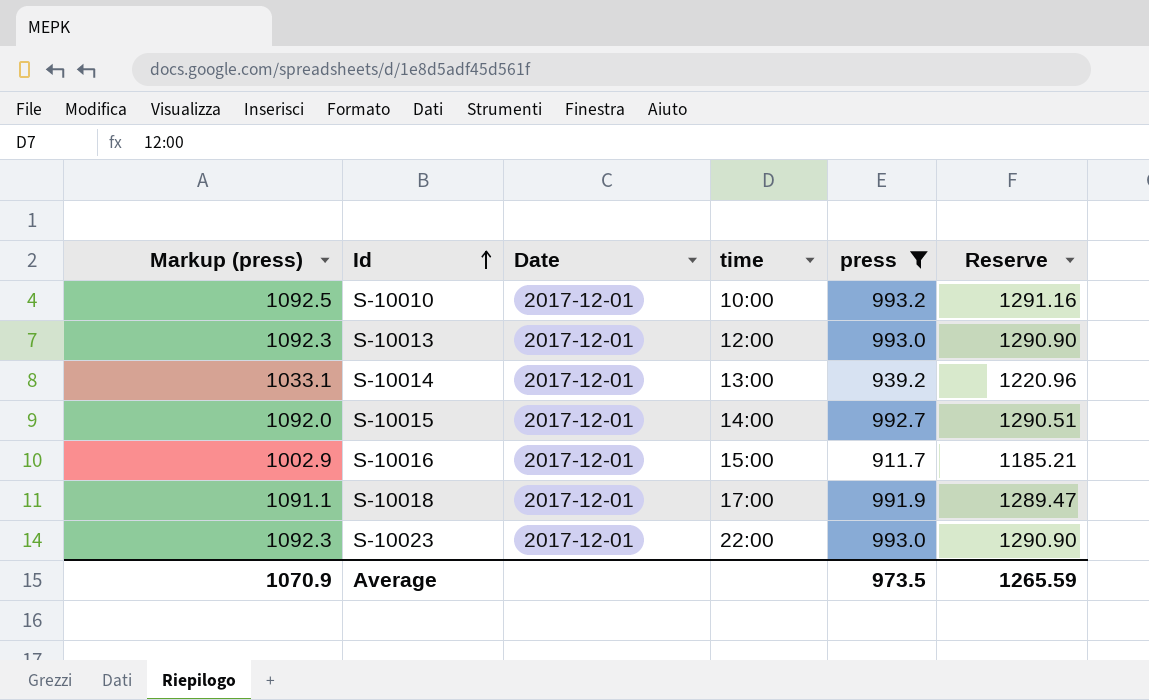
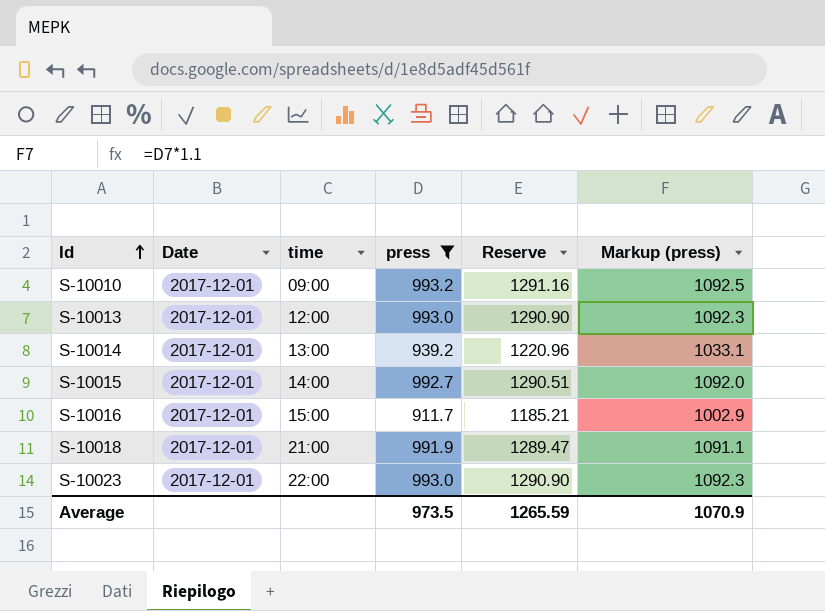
column Markup (press) | position: 1 -> 6
S-10010 | time: 10:00 -> 09:00
S-10018 | time: 17:00 -> 21:00

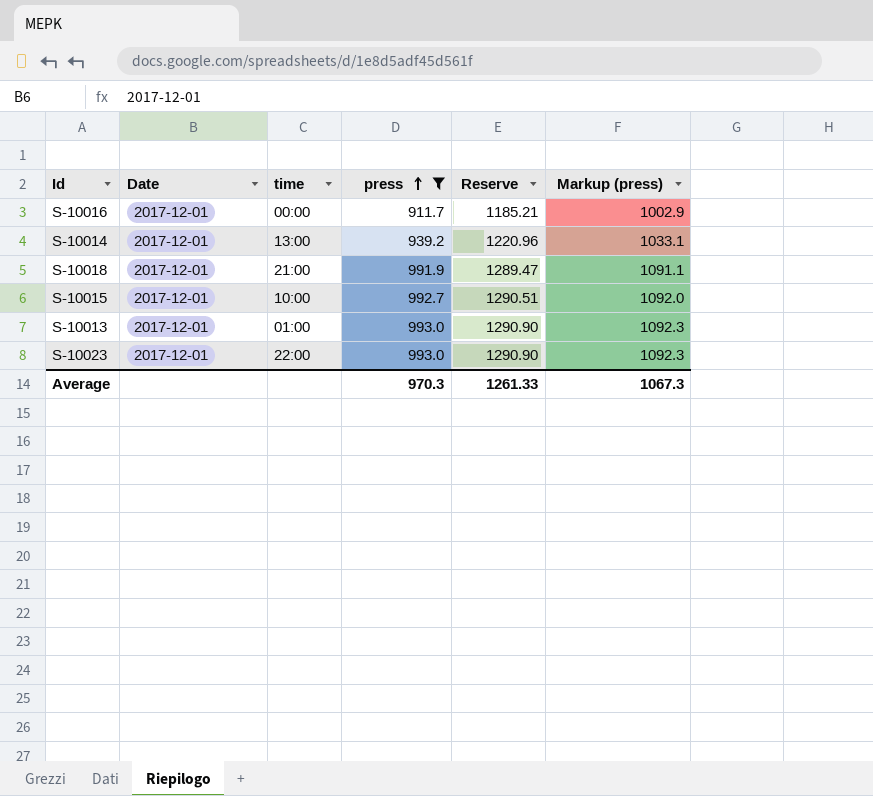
row order: Id ascending -> press ascending
row S-10010: 2017-12-01 | 09:00 | 993.2 | 1291.16 | 1092.5 -> none
S-10016 | time: 15:00 -> 00:00
S-10015 | time: 14:00 -> 10:00
S-10013 | time: 12:00 -> 01:00
Average | press: 973.5 -> 970.3
Average | Reserve: 1265.59 -> 1261.33
Average | Markup (press): 1070.9 -> 1067.3

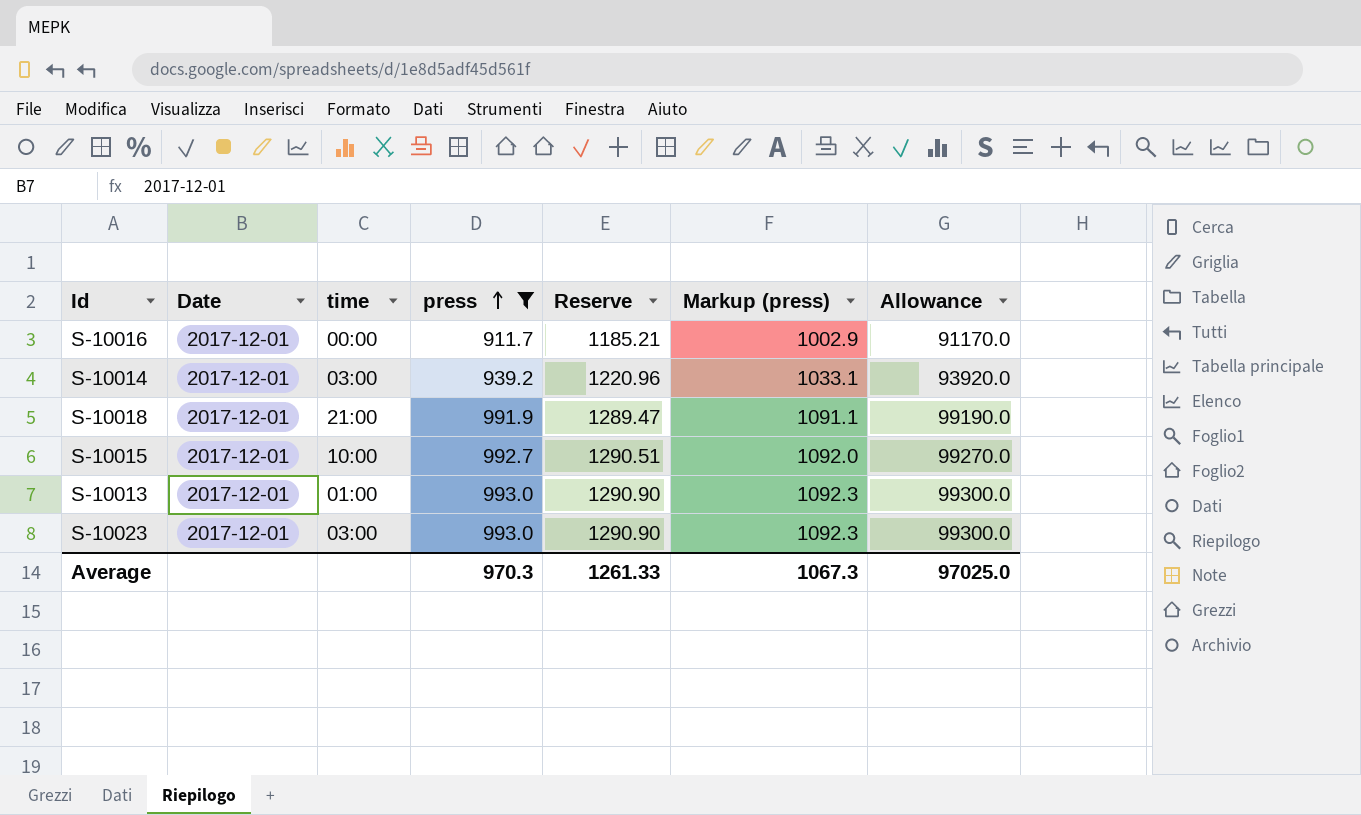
column Allowance | formula: none -> [press] * 100
S-10014 | time: 13:00 -> 03:00
S-10023 | time: 22:00 -> 03:00

